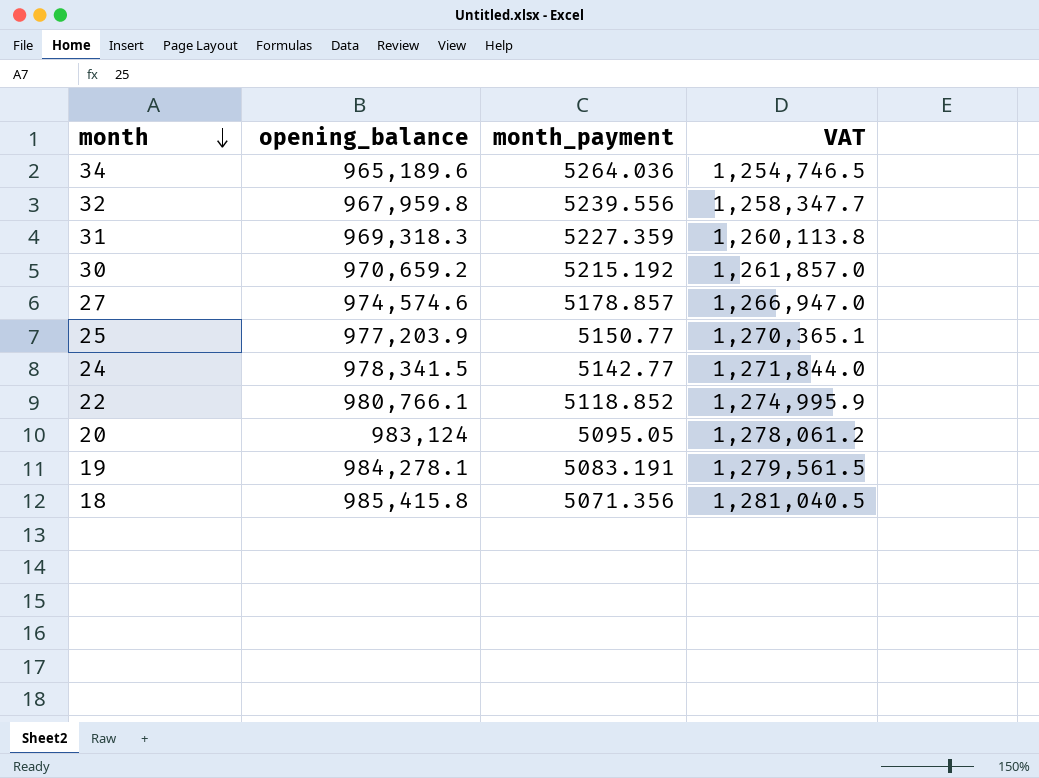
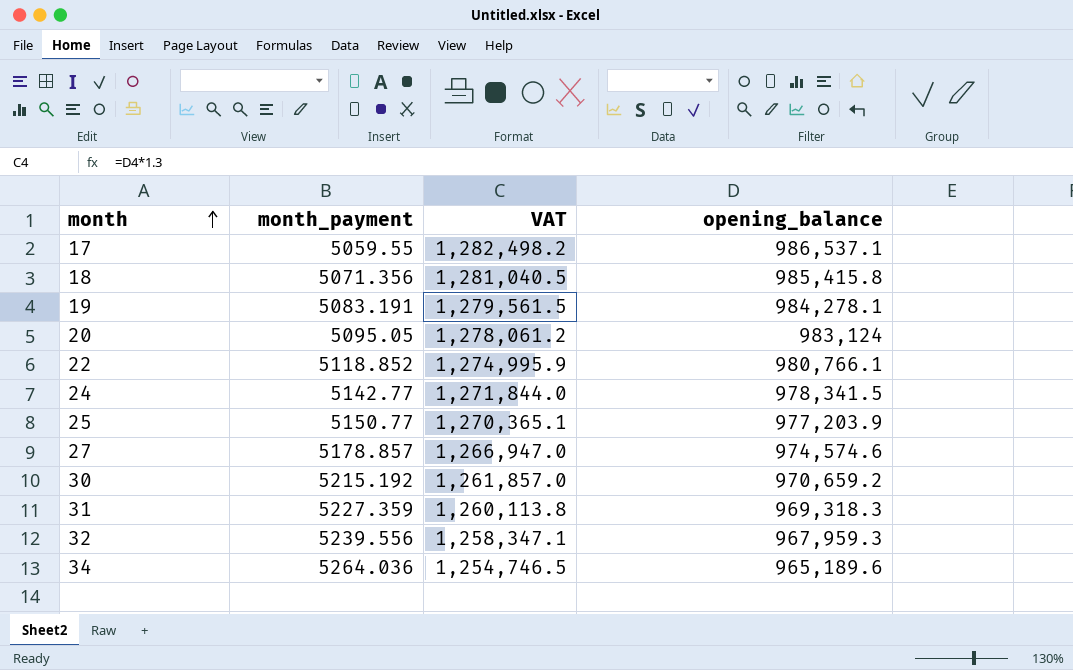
row order: month descending -> month ascending
column opening_balance | position: 2 -> 4
row 17: none -> 5059.55 | 1,282,498.2 | 986,537.1
32 | VAT: 1,258,347.7 -> 1,258,347.1
32 | opening_balance: 967,959.8 -> 967,959.3

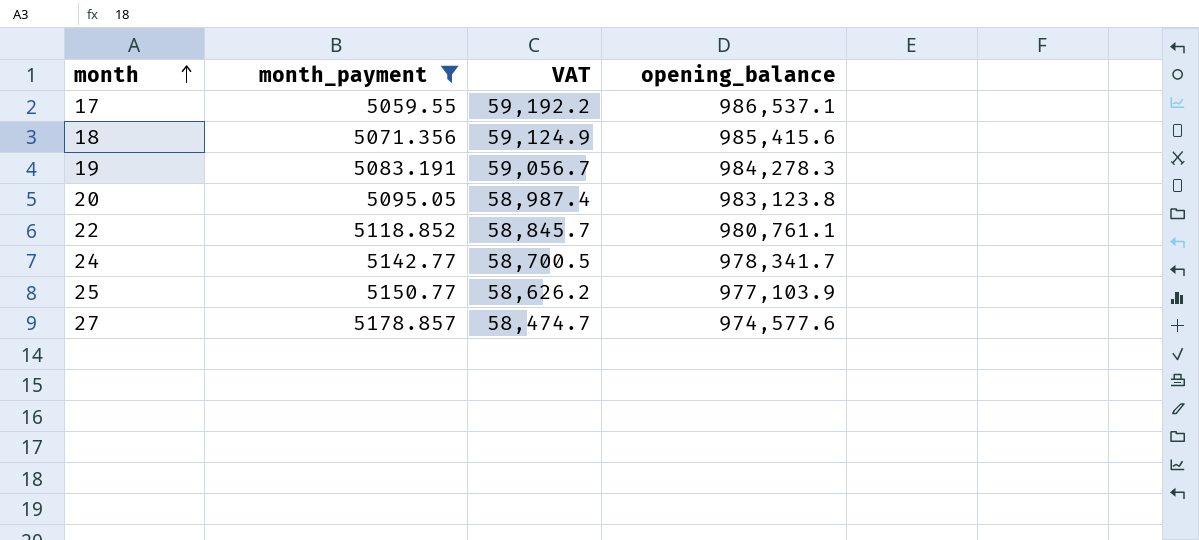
filter: none -> month_payment <= 5178.857
column VAT | formula: [opening_balance] * 1.3 -> [opening_balance] * 0.06
18 | opening_balance: 985,415.8 -> 985,415.6
19 | opening_balance: 984,278.1 -> 984,278.3
20 | opening_balance: 983,124 -> 983,123.8
22 | opening_balance: 980,766.1 -> 980,761.1
24 | opening_balance: 978,341.5 -> 978,341.7
25 | opening_balance: 977,203.9 -> 977,103.9
27 | opening_balance: 974,574.6 -> 974,577.6

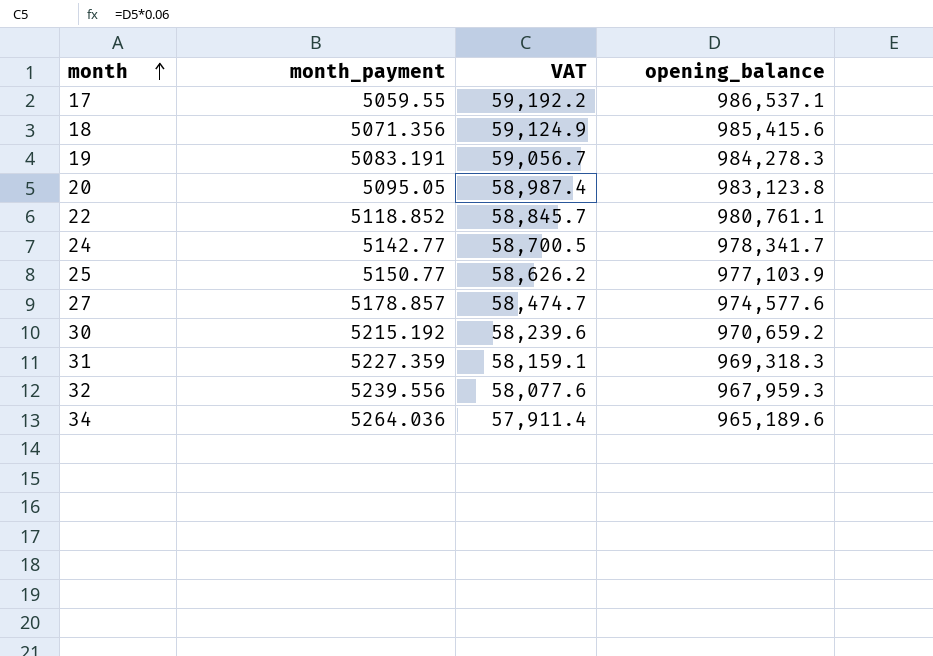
filter: month_payment <= 5178.857 -> none

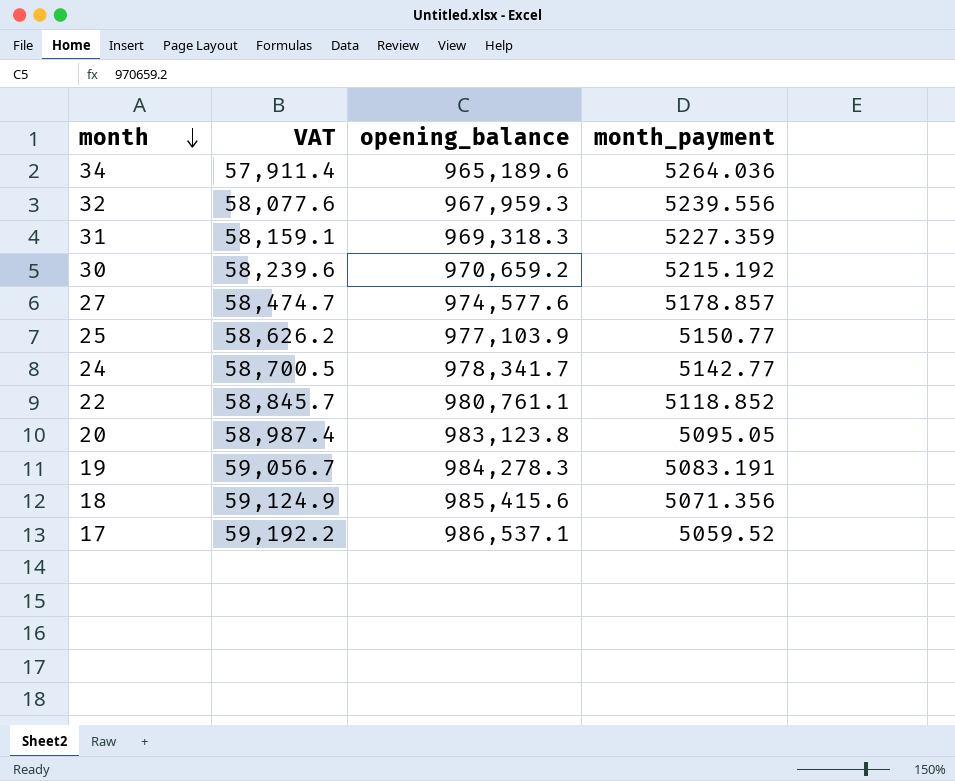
row order: month ascending -> month descending
column month_payment | position: 2 -> 4
17 | month_payment: 5059.55 -> 5059.52

